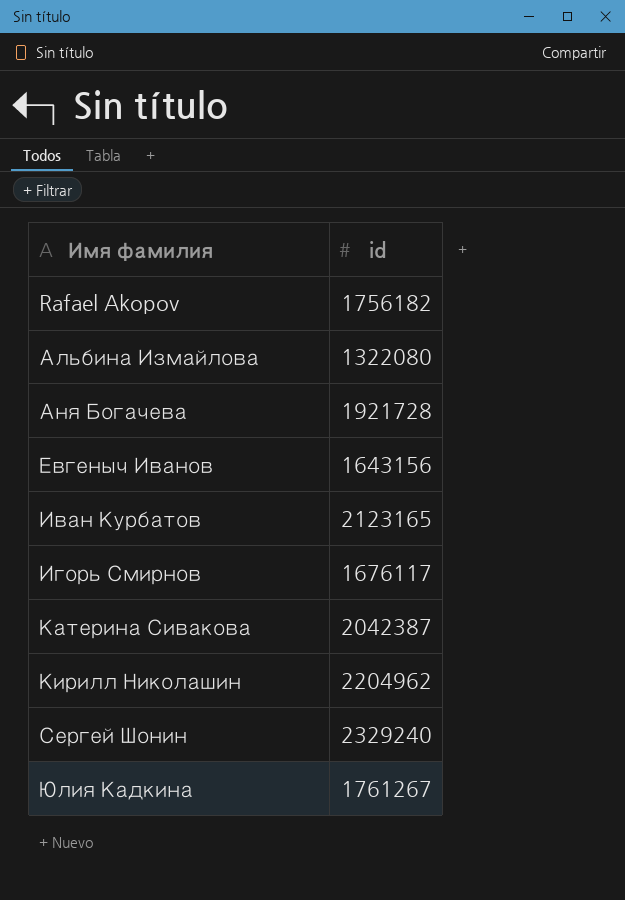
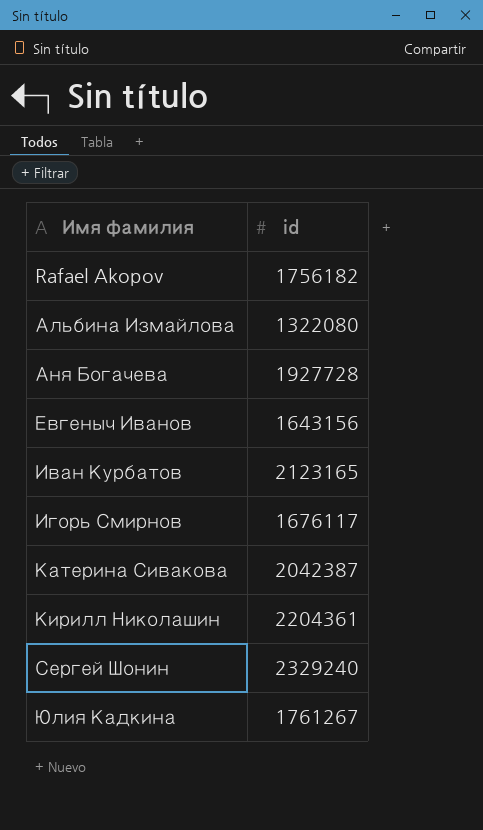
Аня Богачева | id: 1921728 -> 1927728
Кирилл Николашин | id: 2204962 -> 2204361

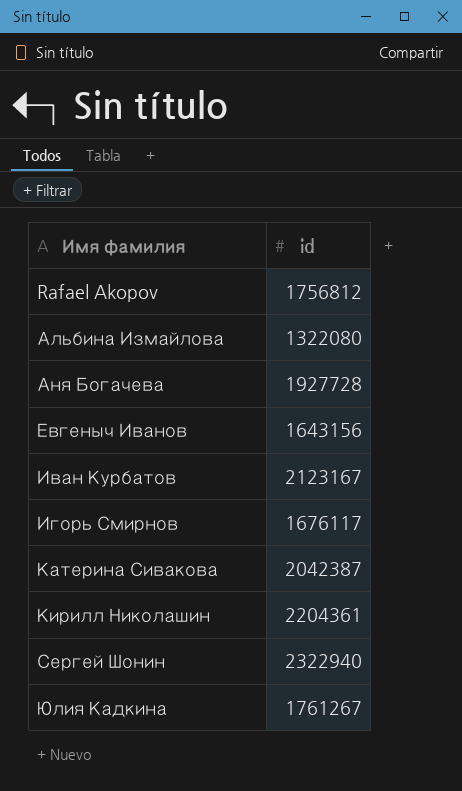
Rafael Akopov | id: 1756182 -> 1756812
Иван Курбатов | id: 2123165 -> 2123167
Сергей Шонин | id: 2329240 -> 2322940

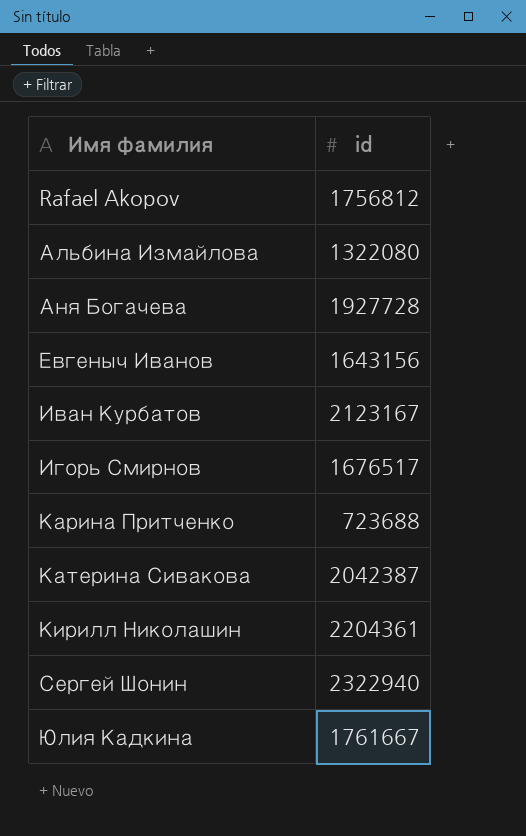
Игорь Смирнов | id: 1676117 -> 1676517
row Карина Притченко: none -> 723688
Юлия Кадкина | id: 1761267 -> 1761667

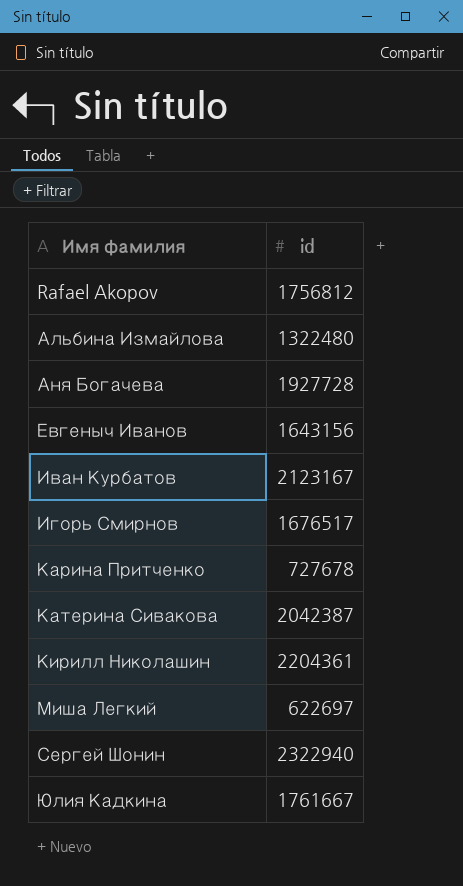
Альбина Измайлова | id: 1322080 -> 1322480
Карина Притченко | id: 723688 -> 727678
row Миша Легкий: none -> 622697

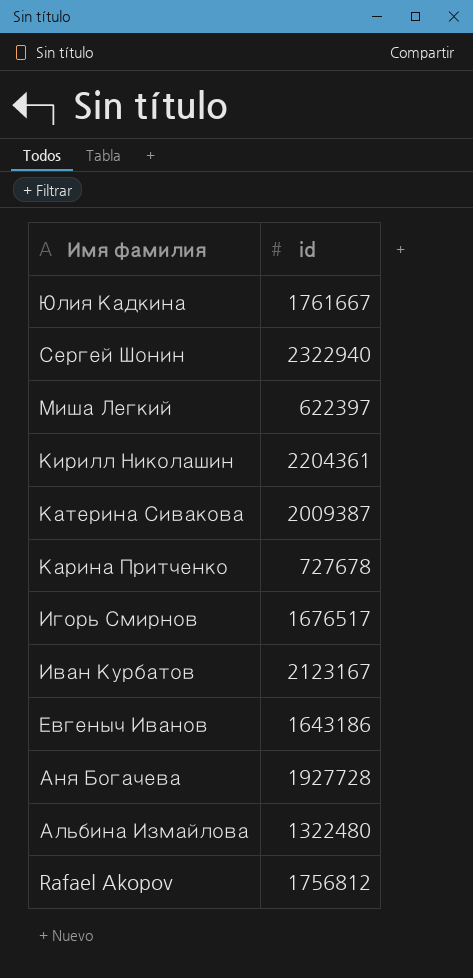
row order: Имя фамилия ascending -> Имя фамилия descending
Миша Легкий | id: 622697 -> 622397
Катерина Сивакова | id: 2042387 -> 2009387
Евгеныч Иванов | id: 1643156 -> 1643186

